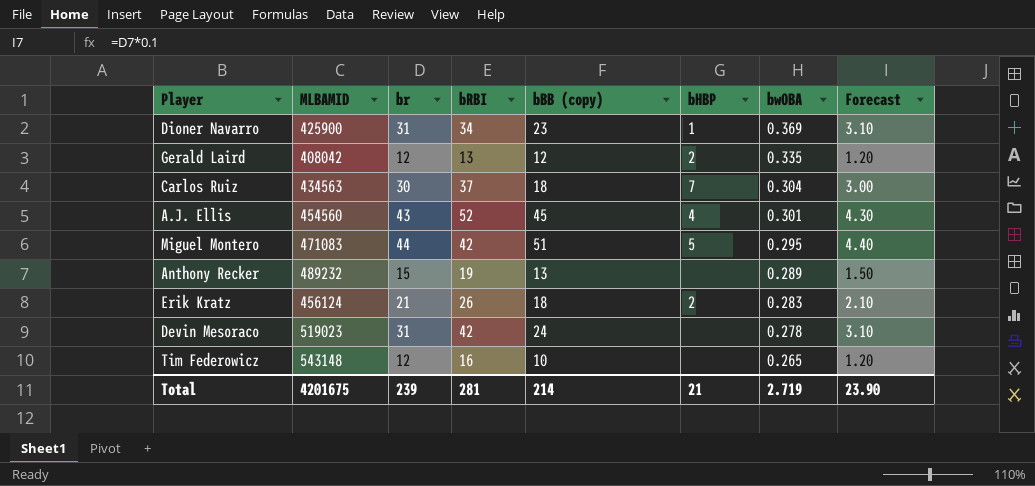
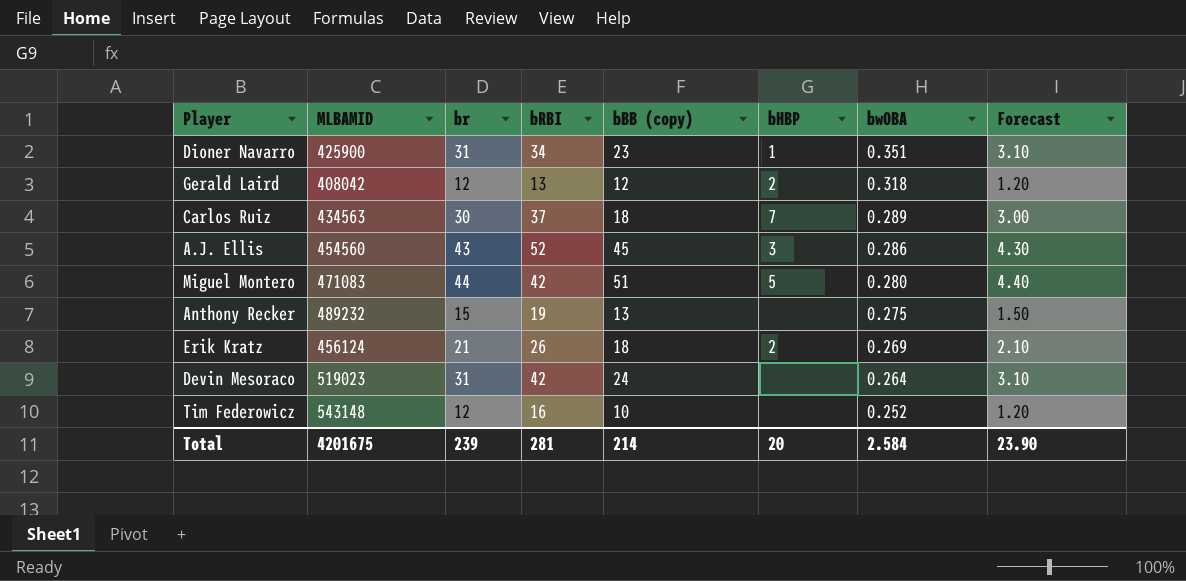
Dioner Navarro | bwOBA: 0.369 -> 0.351
Gerald Laird | bwOBA: 0.335 -> 0.318
Carlos Ruiz | bwOBA: 0.304 -> 0.289
A.J. Ellis | bHBP: 4 -> 3
A.J. Ellis | bwOBA: 0.301 -> 0.286
Miguel Montero | bwOBA: 0.295 -> 0.280
Anthony Recker | bwOBA: 0.289 -> 0.275
Erik Kratz | bwOBA: 0.283 -> 0.269
Devin Mesoraco | bwOBA: 0.278 -> 0.264
Tim Federowicz | bwOBA: 0.265 -> 0.252
Total | bHBP: 21 -> 20
Total | bwOBA: 2.719 -> 2.584

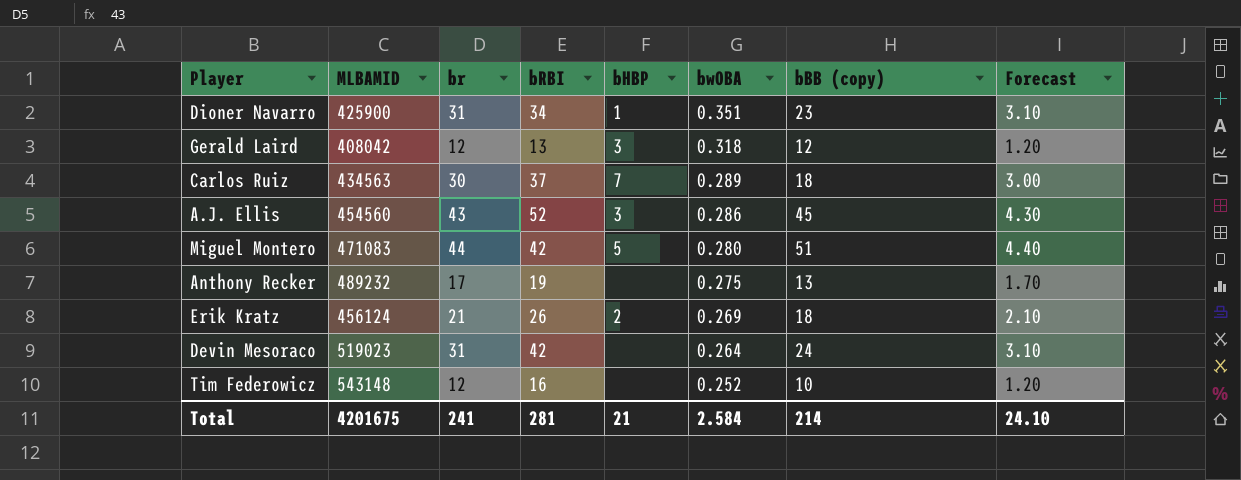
column bBB (copy) | position: 5 -> 7
Gerald Laird | bHBP: 2 -> 3
Anthony Recker | br: 15 -> 17
Anthony Recker | Forecast: 1.50 -> 1.70
Total | br: 239 -> 241
Total | bHBP: 20 -> 21
Total | Forecast: 23.90 -> 24.10

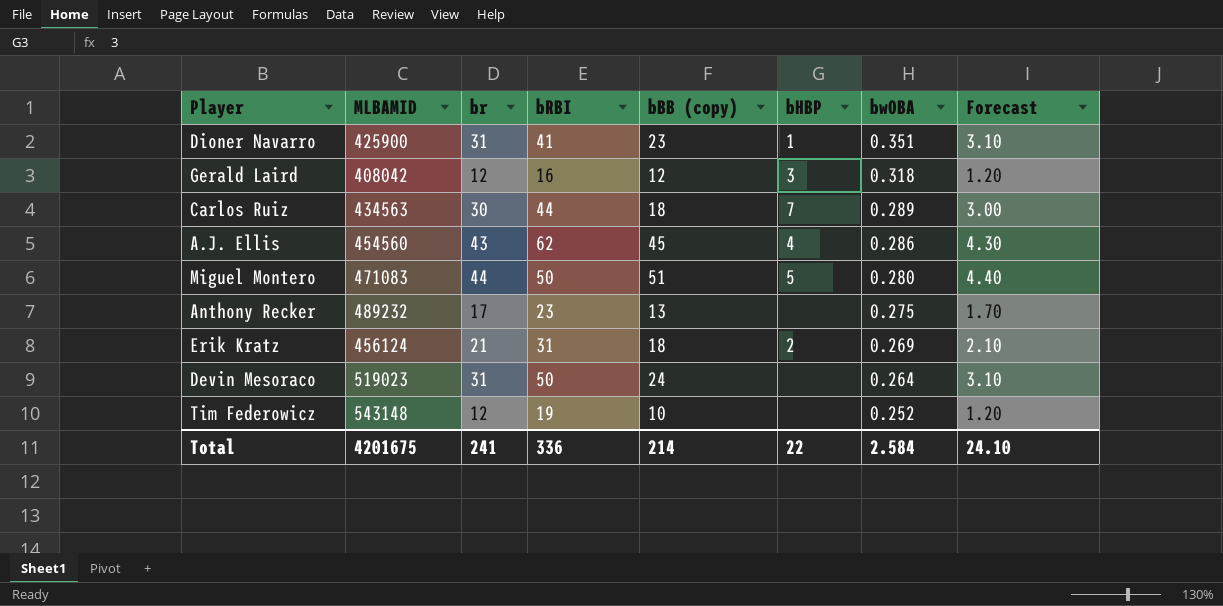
column bBB (copy) | position: 7 -> 5
Dioner Navarro | bRBI: 34 -> 41
Gerald Laird | bRBI: 13 -> 16
Carlos Ruiz | bRBI: 37 -> 44
A.J. Ellis | bRBI: 52 -> 62
A.J. Ellis | bHBP: 3 -> 4
Miguel Montero | bRBI: 42 -> 50
Anthony Recker | bRBI: 19 -> 23
Erik Kratz | bRBI: 26 -> 31
Devin Mesoraco | bRBI: 42 -> 50
Tim Federowicz | bRBI: 16 -> 19
Total | bRBI: 281 -> 336
Total | bHBP: 21 -> 22

